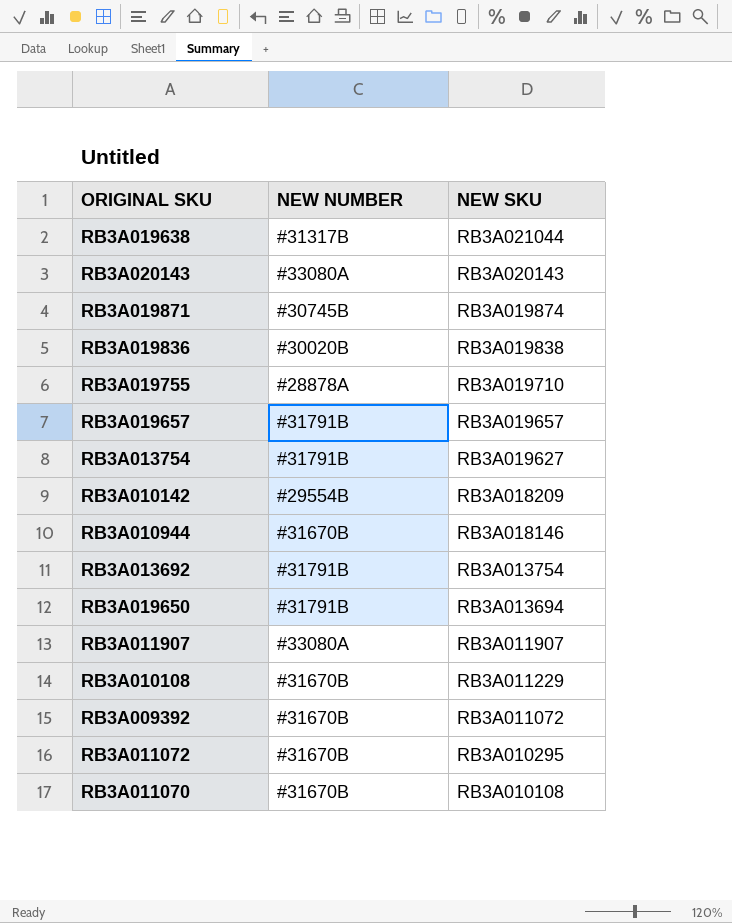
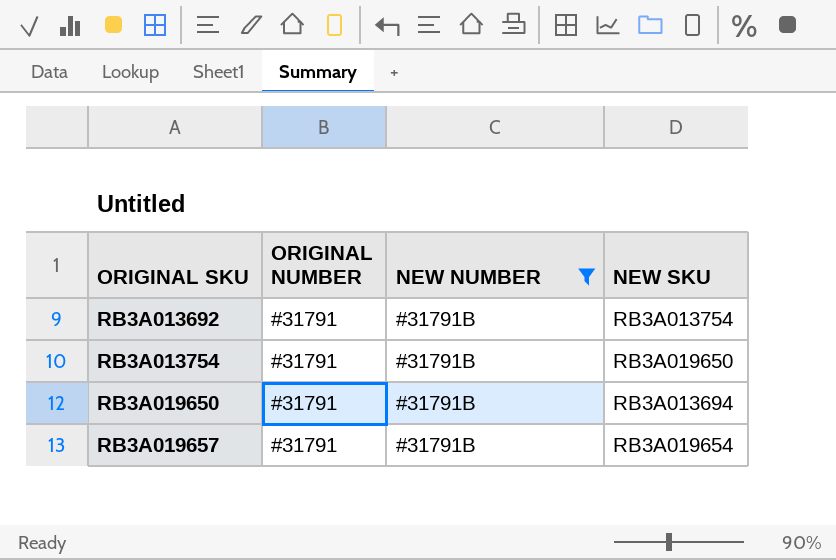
filter: none -> NEW NUMBER = #31791B
row order: NEW SKU descending -> ORIGINAL SKU ascending
column ORIGINAL NUMBER | position: none -> 2
RB3A013754 | NEW SKU: RB3A019627 -> RB3A019650
RB3A019657 | NEW SKU: RB3A019657 -> RB3A019654

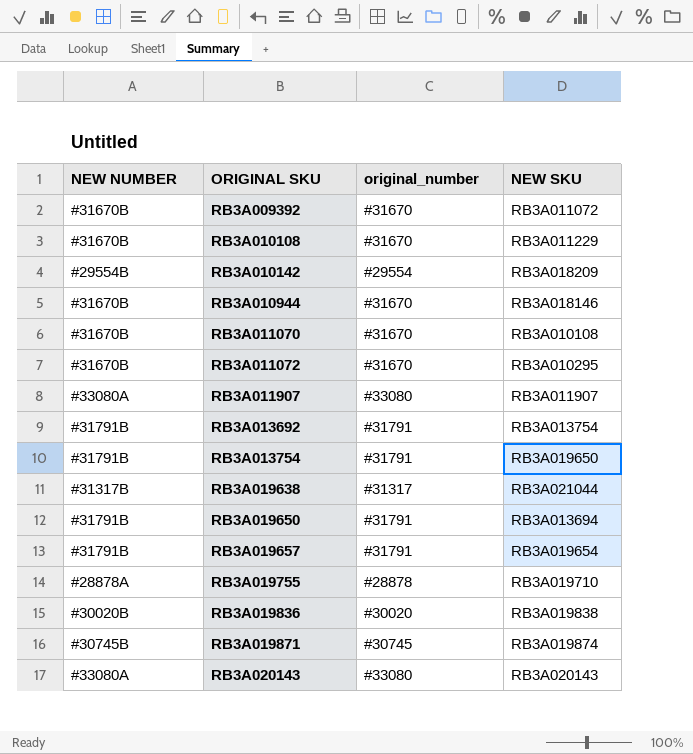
filter: NEW NUMBER = #31791B -> none
column NEW NUMBER | position: 3 -> 1
column name: ORIGINAL NUMBER -> original_number

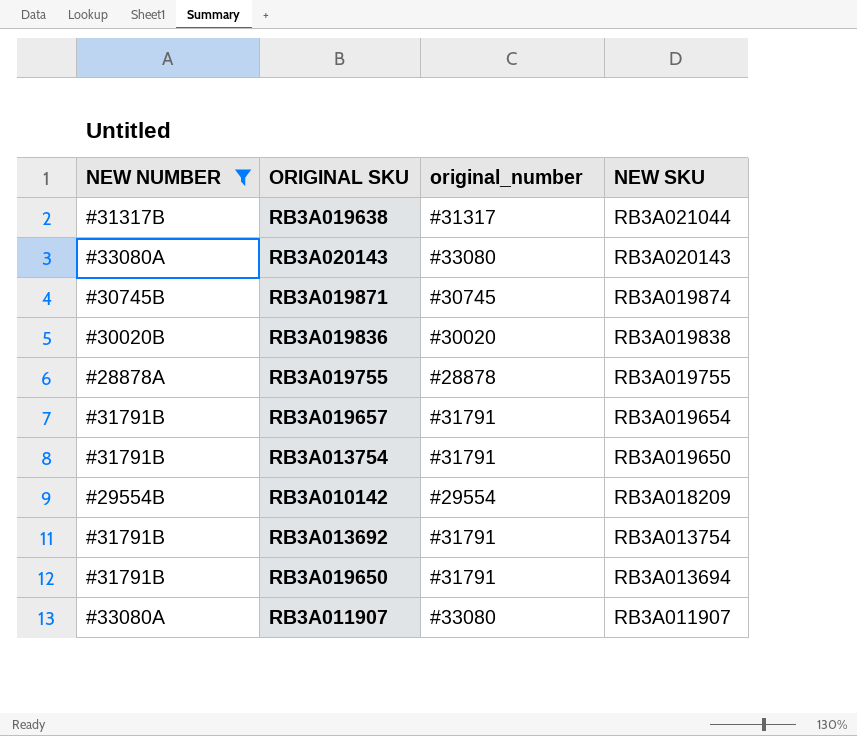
filter: none -> NEW NUMBER != #31670B
row order: ORIGINAL SKU ascending -> NEW SKU descending
RB3A019755 | NEW SKU: RB3A019710 -> RB3A019755

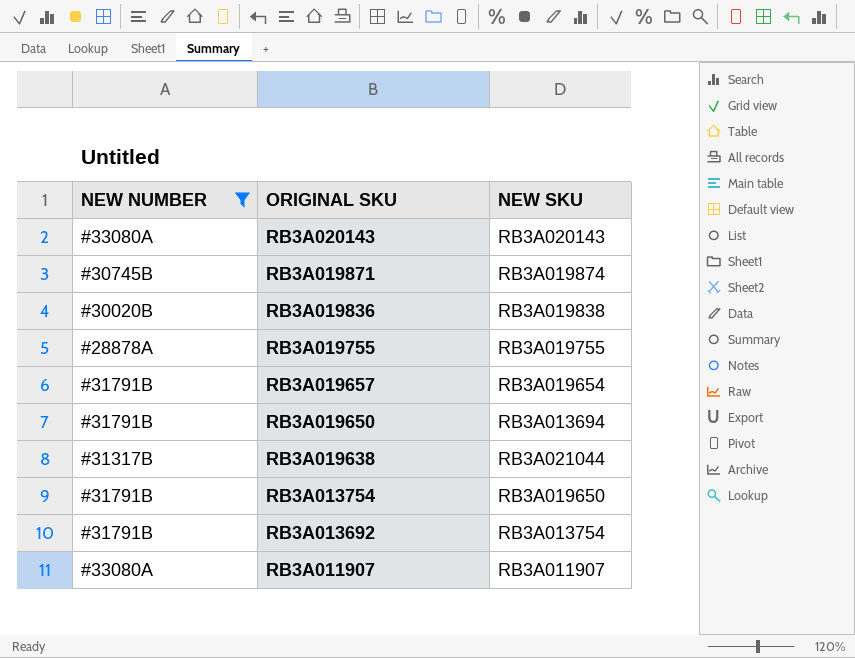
row order: NEW SKU descending -> ORIGINAL SKU descending
column original_number | position: 3 -> none
row RB3A010142: #29554B | #29554 | RB3A018209 -> none

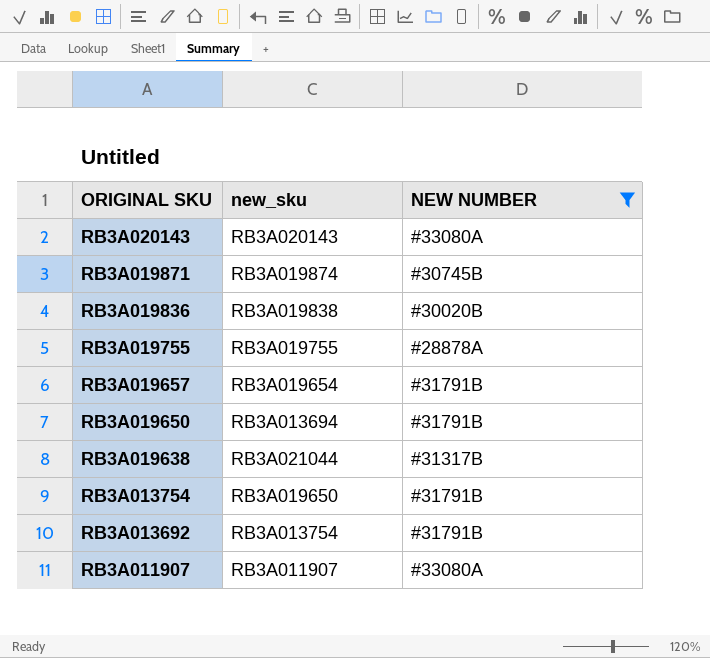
column name: NEW SKU -> new_sku
column NEW NUMBER | position: 1 -> 3

